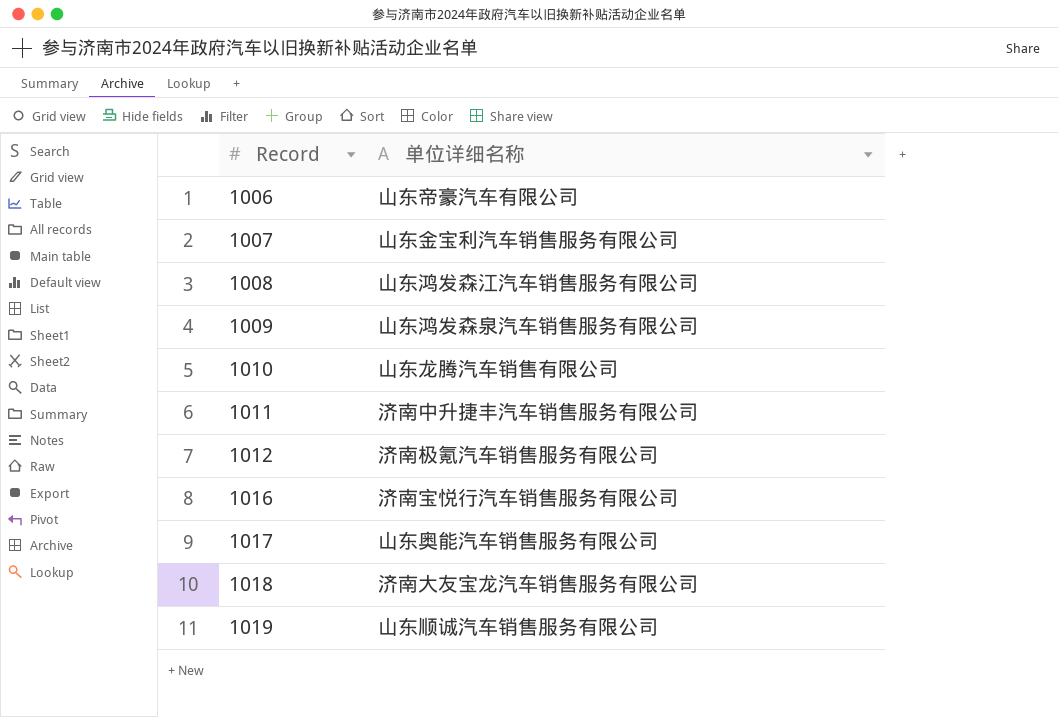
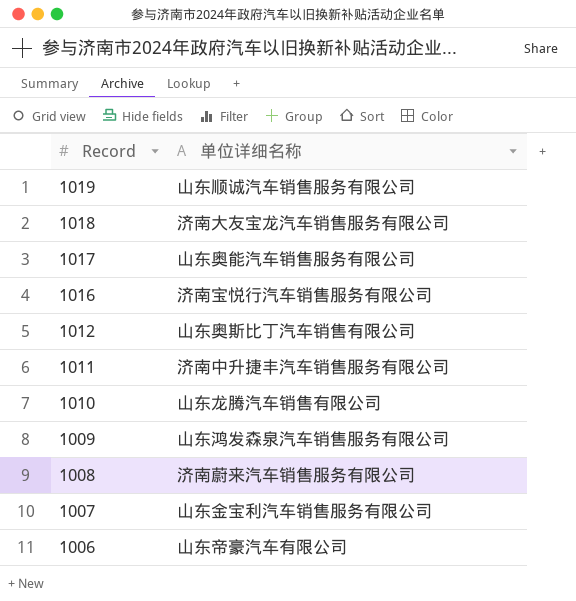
row order: Record ascending -> Record descending
1012 | 单位详细名称: 济南极氪汽车销售服务有限公司 -> 山东奥斯比丁汽车销售有限公司
1008 | 单位详细名称: 山东鸿发森江汽车销售服务有限公司 -> 济南蔚来汽车销售服务有限公司

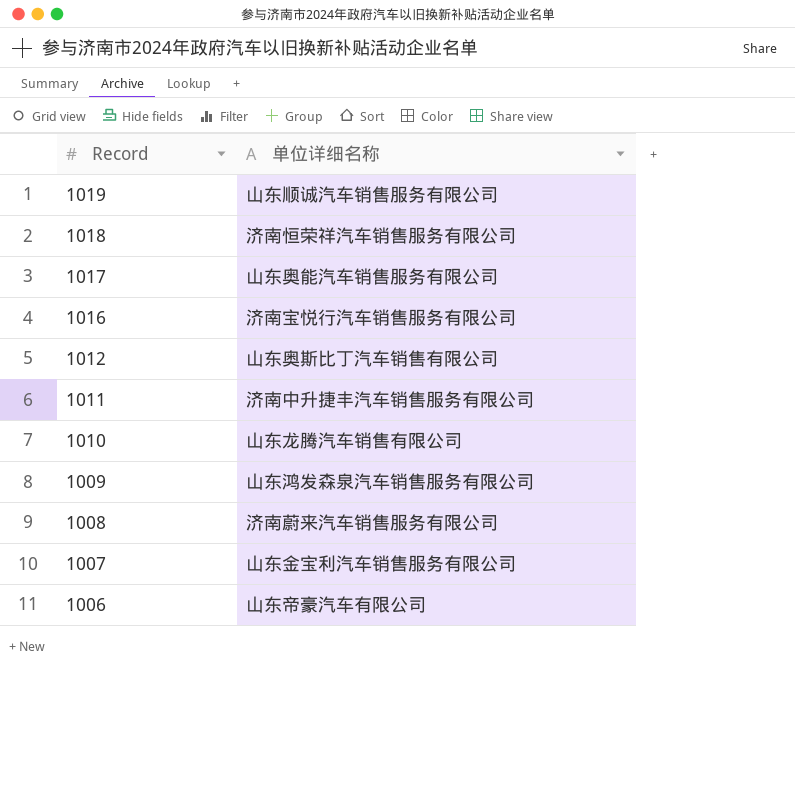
1018 | 单位详细名称: 济南大友宝龙汽车销售服务有限公司 -> 济南恒荣祥汽车销售服务有限公司

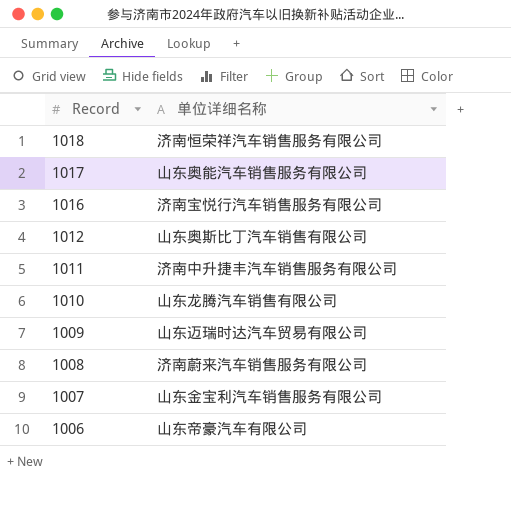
row 1019: 山东顺诚汽车销售服务有限公司 -> none
1009 | 单位详细名称: 山东鸿发森泉汽车销售服务有限公司 -> 山东迈瑞时达汽车贸易有限公司

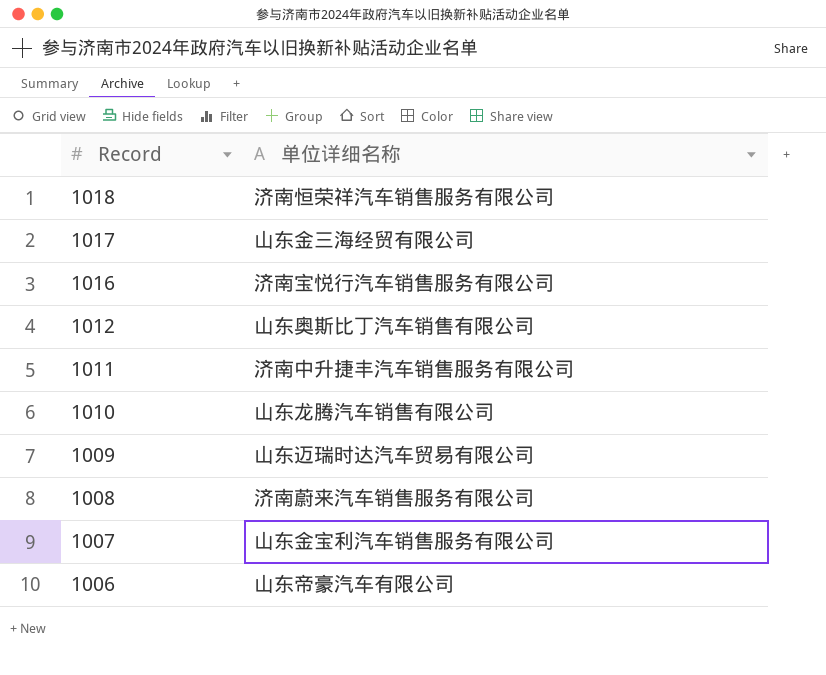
1017 | 单位详细名称: 山东奥能汽车销售服务有限公司 -> 山东金三海经贸有限公司

